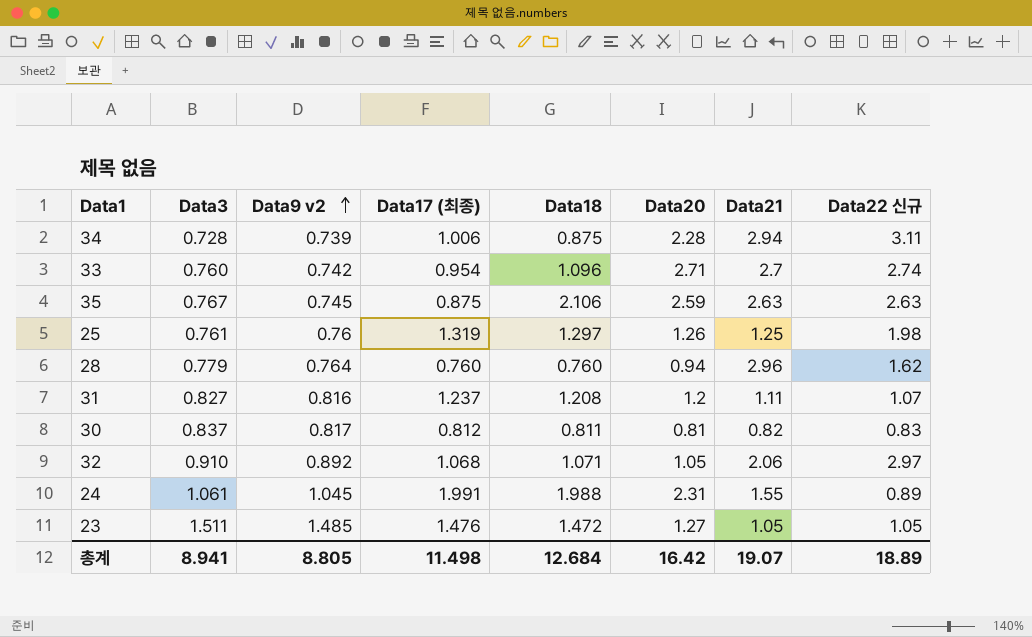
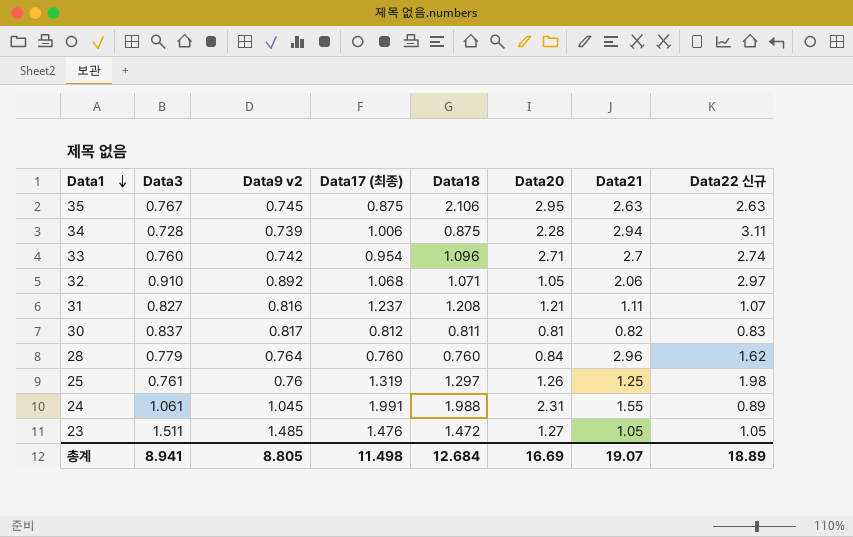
row order: Data9 v2 ascending -> Data1 descending
35 | Data20: 2.59 -> 2.95
31 | Data20: 1.2 -> 1.21
28 | Data20: 0.94 -> 0.84
총계 | Data20: 16.42 -> 16.69

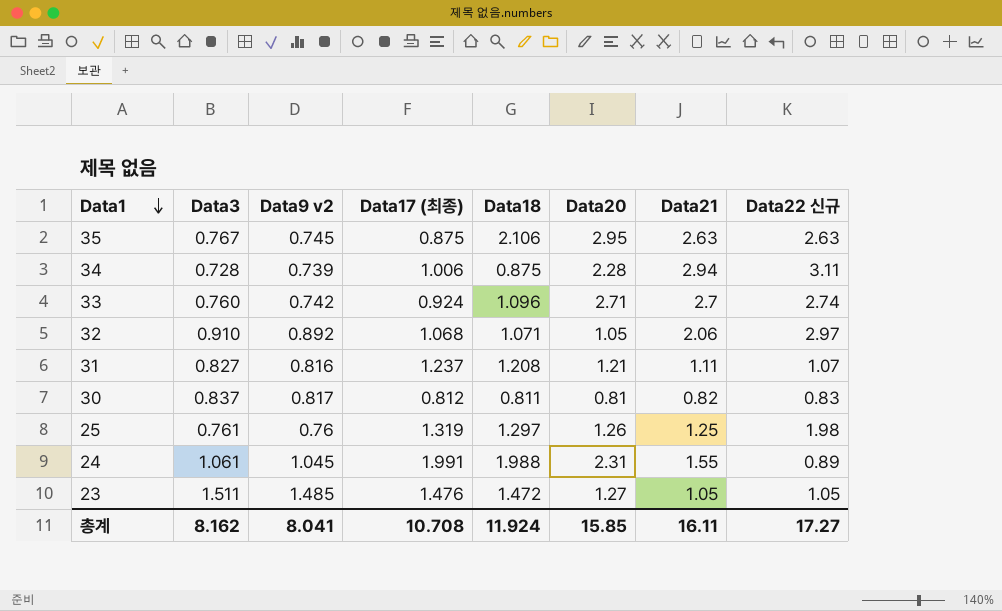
row 28: 0.779 | 0.764 | 0.760 | 0.760 | 0.84 | 2.96 | 1.62 -> none
33 | Data17 (최종): 0.954 -> 0.924
총계 | Data3: 8.941 -> 8.162
총계 | Data9 v2: 8.805 -> 8.041
총계 | Data17 (최종): 11.498 -> 10.708
총계 | Data18: 12.684 -> 11.924
총계 | Data20: 16.69 -> 15.85
총계 | Data21: 19.07 -> 16.11
총계 | Data22 신규: 18.89 -> 17.27

